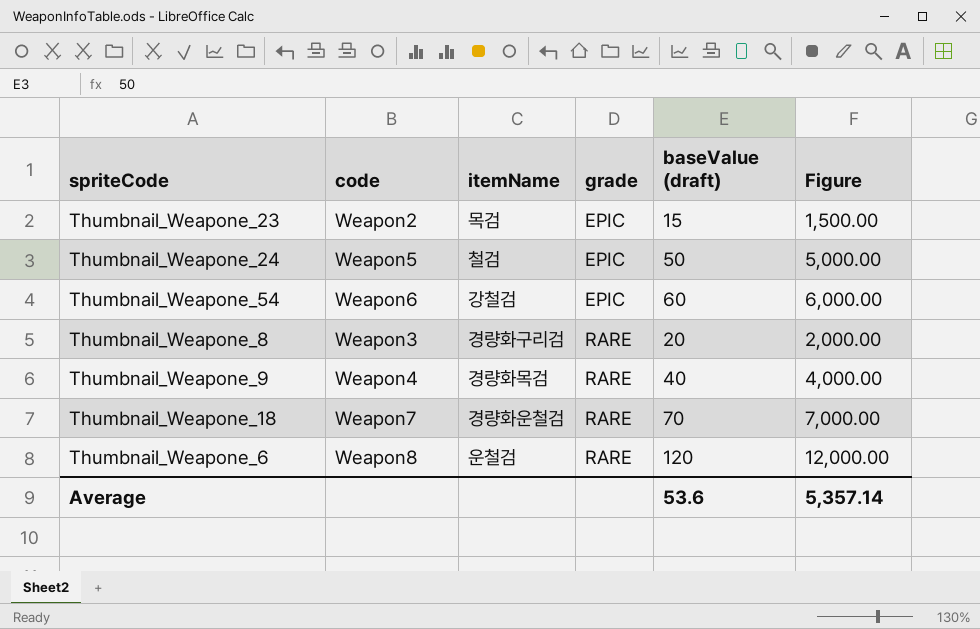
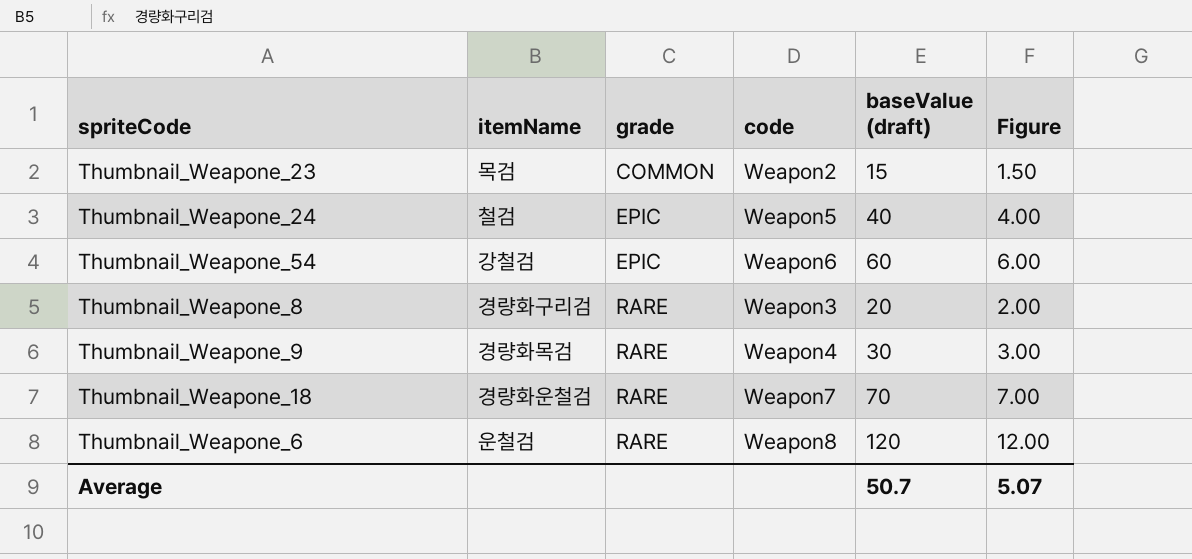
column code | position: 2 -> 4
column Figure | formula: [baseValue (draft)] * 100 -> [baseValue (draft)] * 0.1
Thumbnail_Weapone_23 | grade: EPIC -> COMMON
Thumbnail_Weapone_24 | baseValue (draft): 50 -> 40
Thumbnail_Weapone_9 | baseValue (draft): 40 -> 30
Average | baseValue (draft): 53.6 -> 50.7
Average | Figure: 5,357.14 -> 5.07

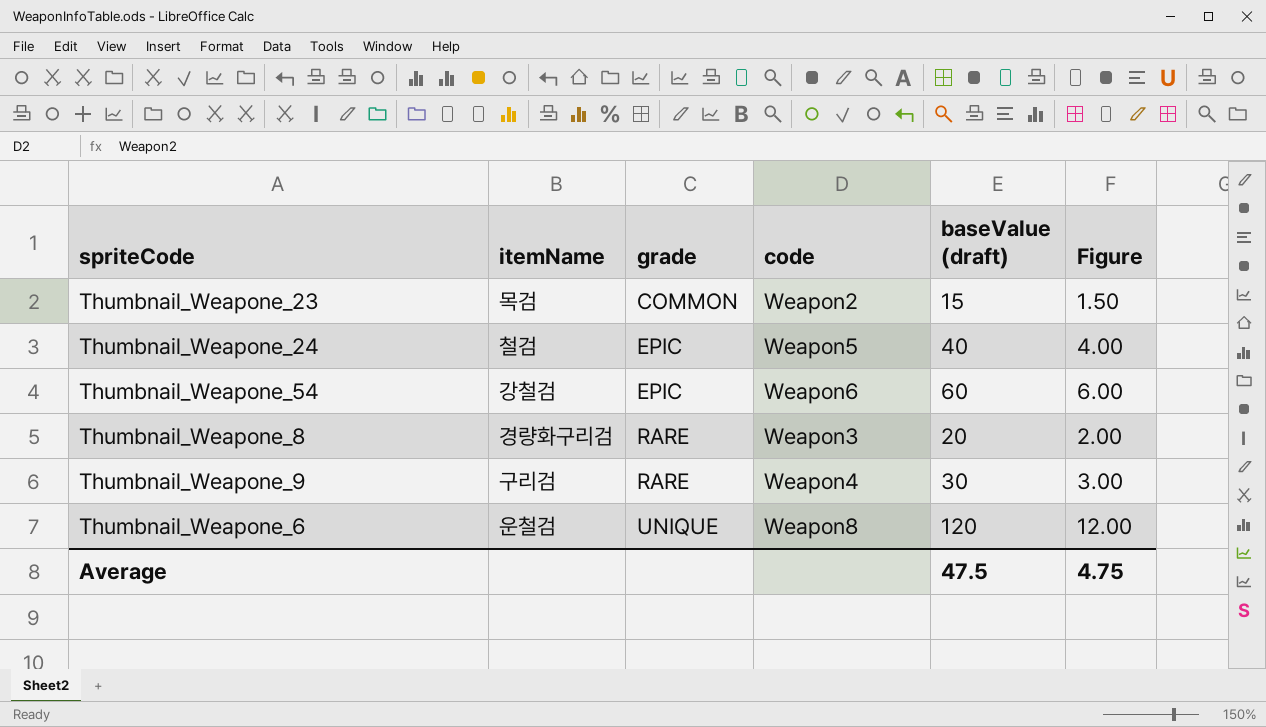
row Thumbnail_Weapone_18: 경량화운철검 | RARE | Weapon7 | 70 | 7.00 -> none
Thumbnail_Weapone_9 | itemName: 경량화목검 -> 구리검
Thumbnail_Weapone_6 | grade: RARE -> UNIQUE
Average | baseValue (draft): 50.7 -> 47.5
Average | Figure: 5.07 -> 4.75

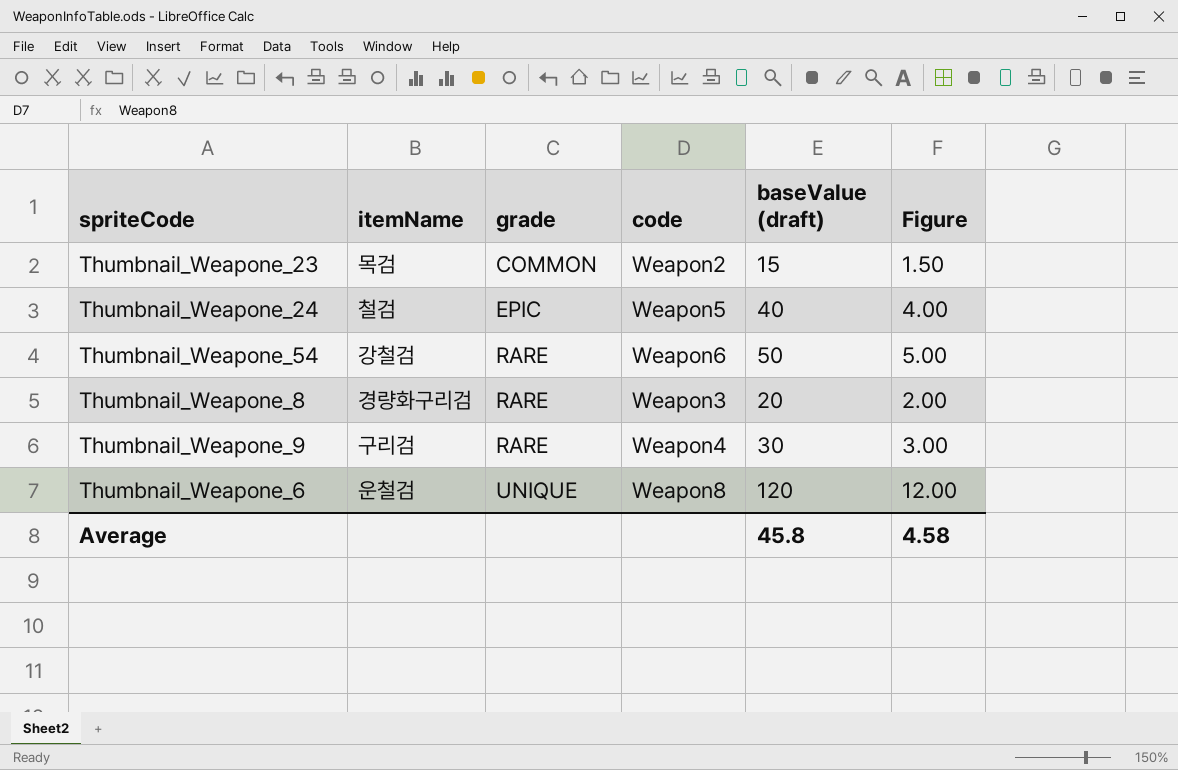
Thumbnail_Weapone_54 | grade: EPIC -> RARE
Thumbnail_Weapone_54 | baseValue (draft): 60 -> 50
Thumbnail_Weapone_54 | Figure: 6.00 -> 5.00
Average | baseValue (draft): 47.5 -> 45.8
Average | Figure: 4.75 -> 4.58

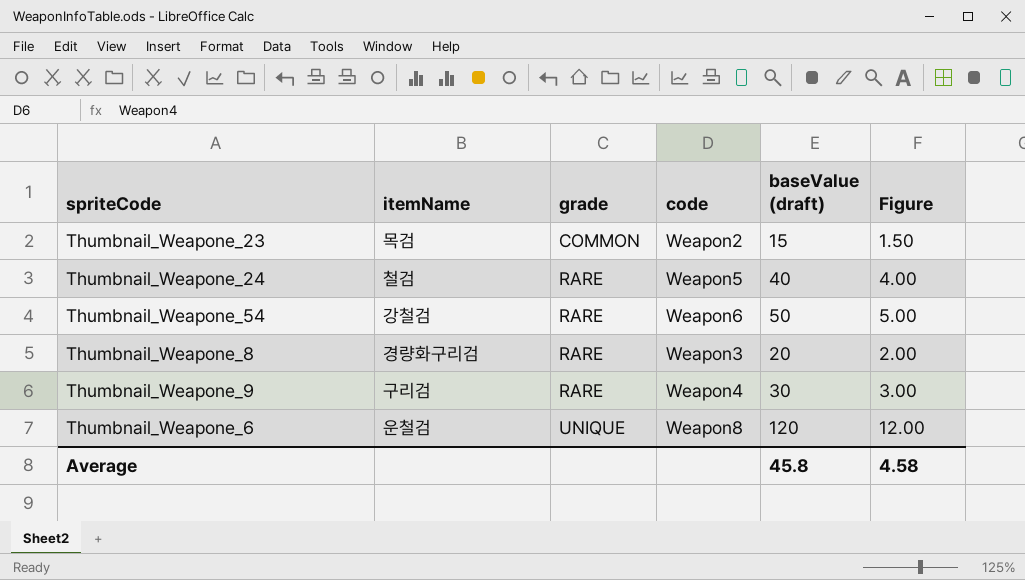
Thumbnail_Weapone_24 | grade: EPIC -> RARE

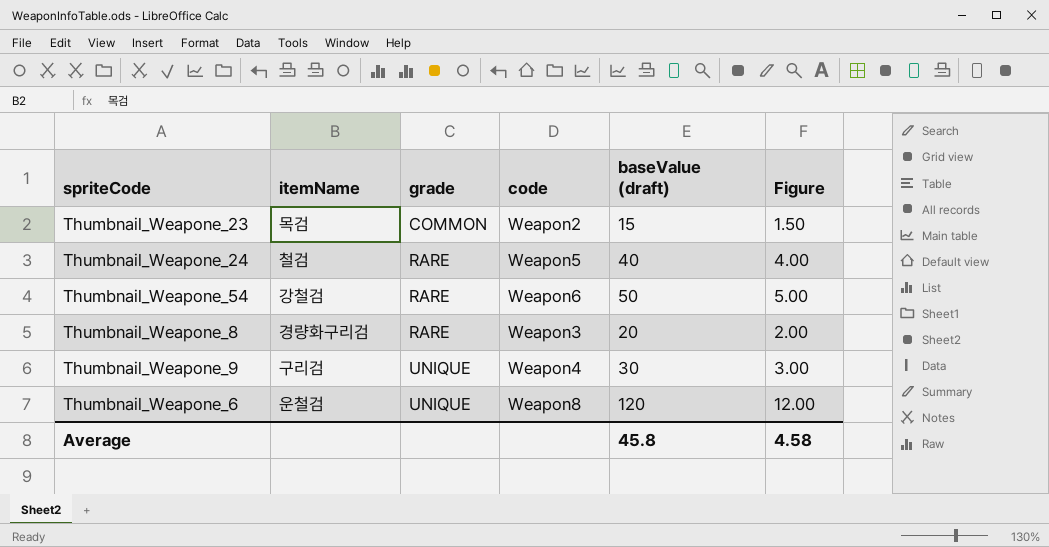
Thumbnail_Weapone_9 | grade: RARE -> UNIQUE

